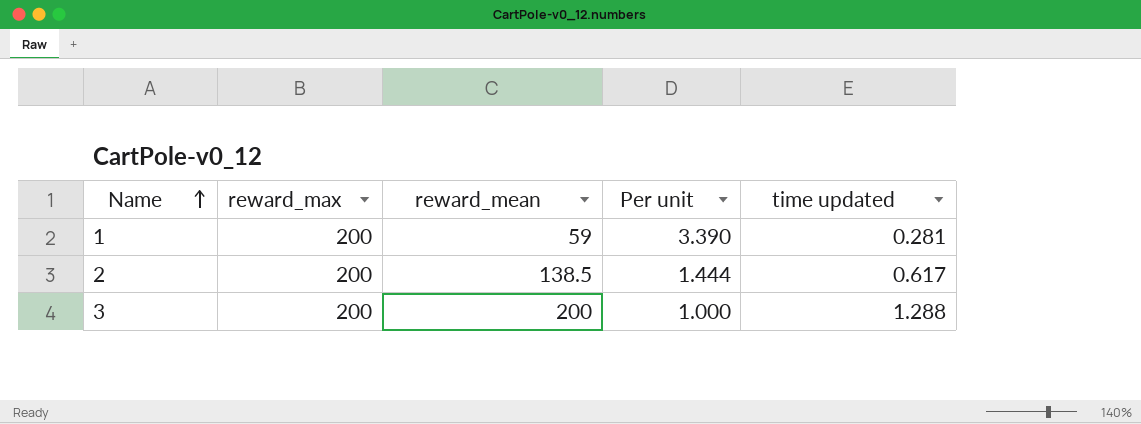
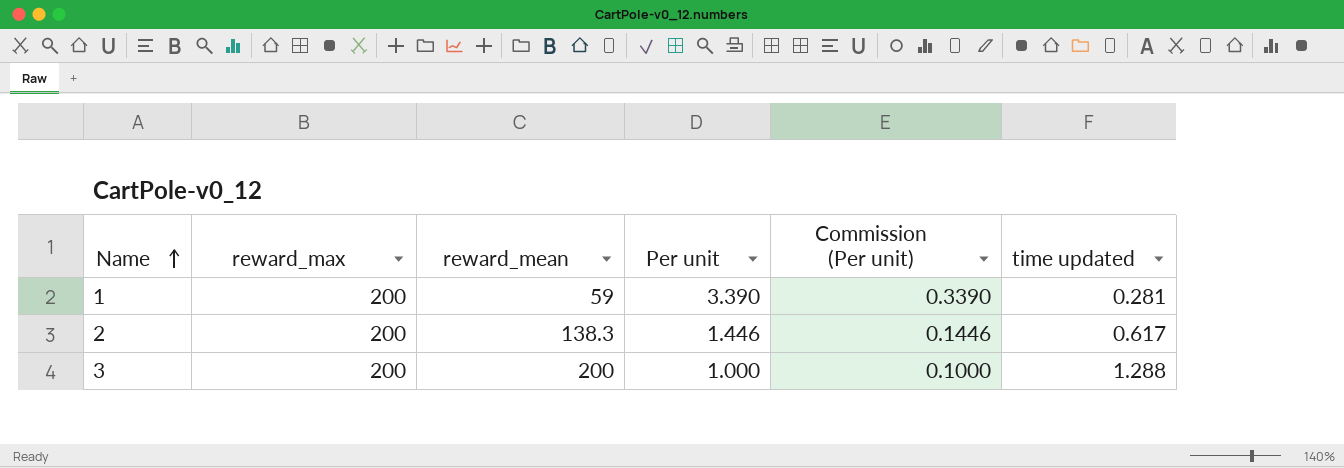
column Commission (Per unit) | formula: none -> [Per unit] * 0.1
2 | reward_mean: 138.5 -> 138.3
2 | Per unit: 1.444 -> 1.446

